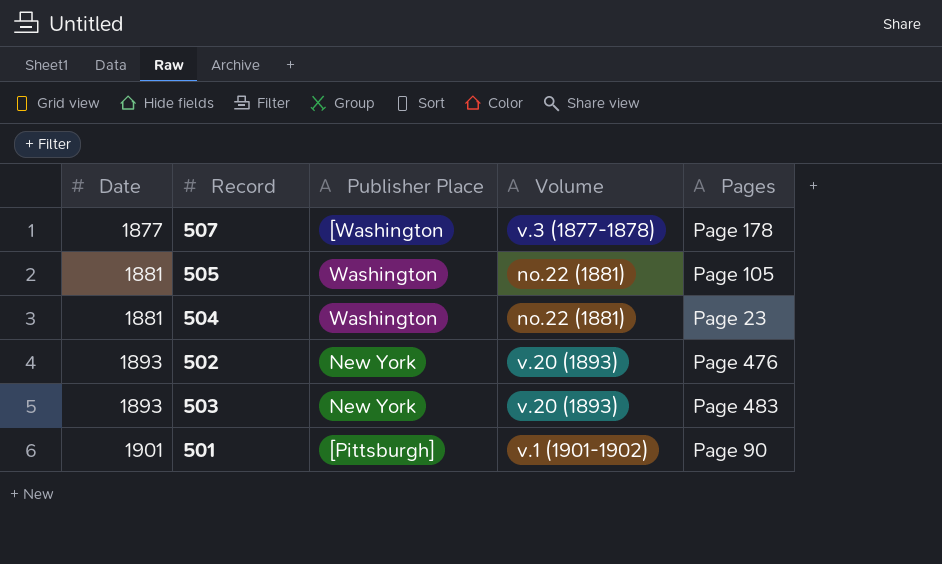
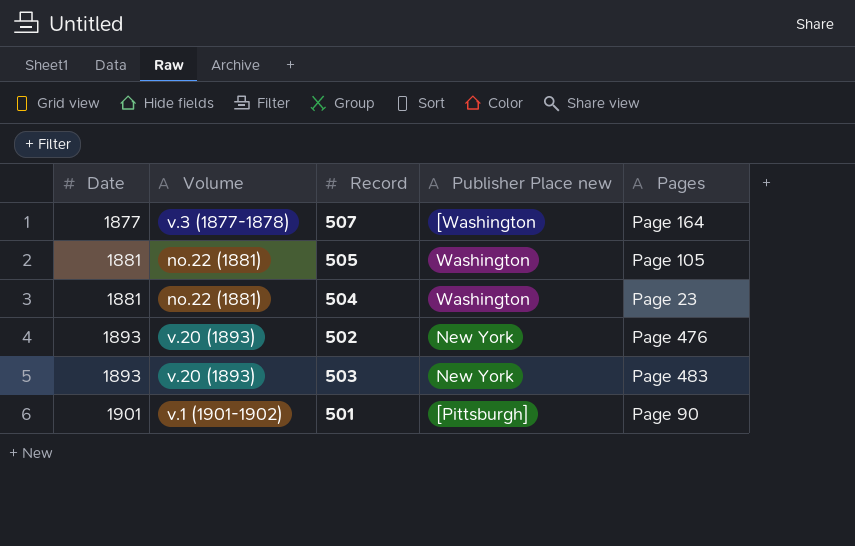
column Volume | position: 4 -> 2
column name: Publisher Place -> Publisher Place new
507 | Pages: Page 178 -> Page 164

